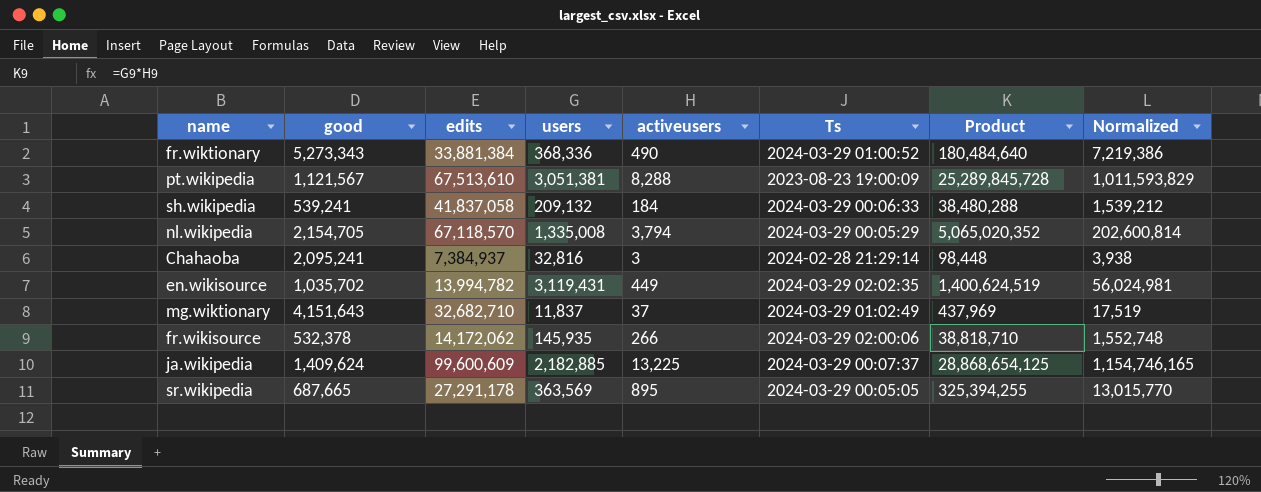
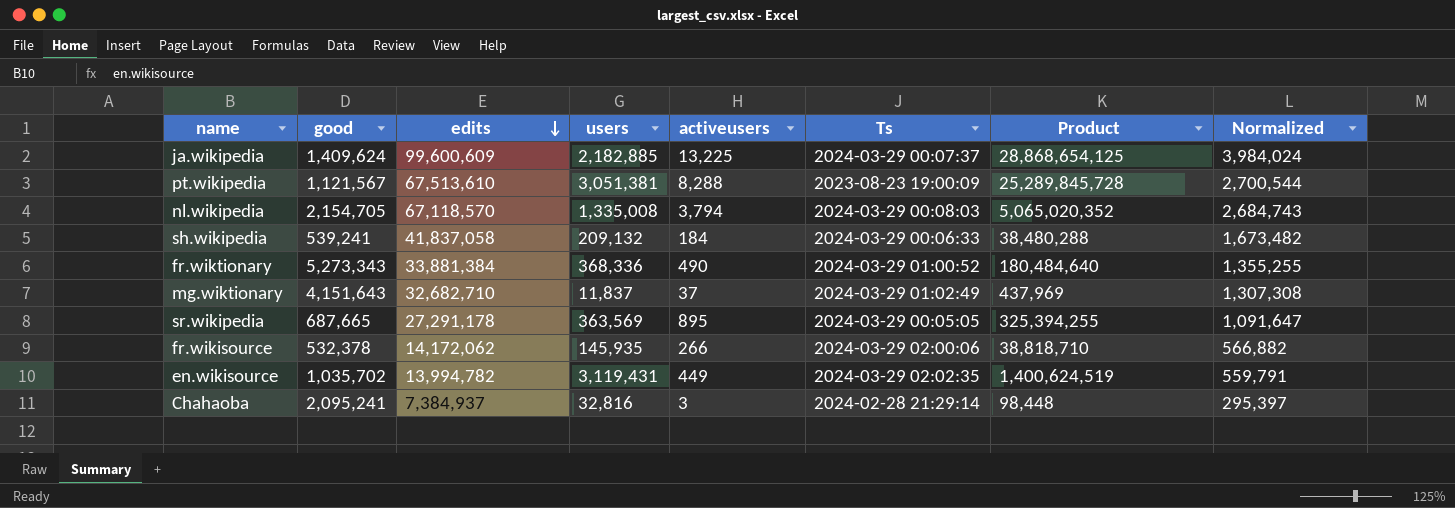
row order: none -> edits descending
column Normalized | formula: [Product] * 0.04 -> [edits] * 0.04
nl.wikipedia | Ts: 2024-03-29 00:05:29 -> 2024-03-29 00:08:03

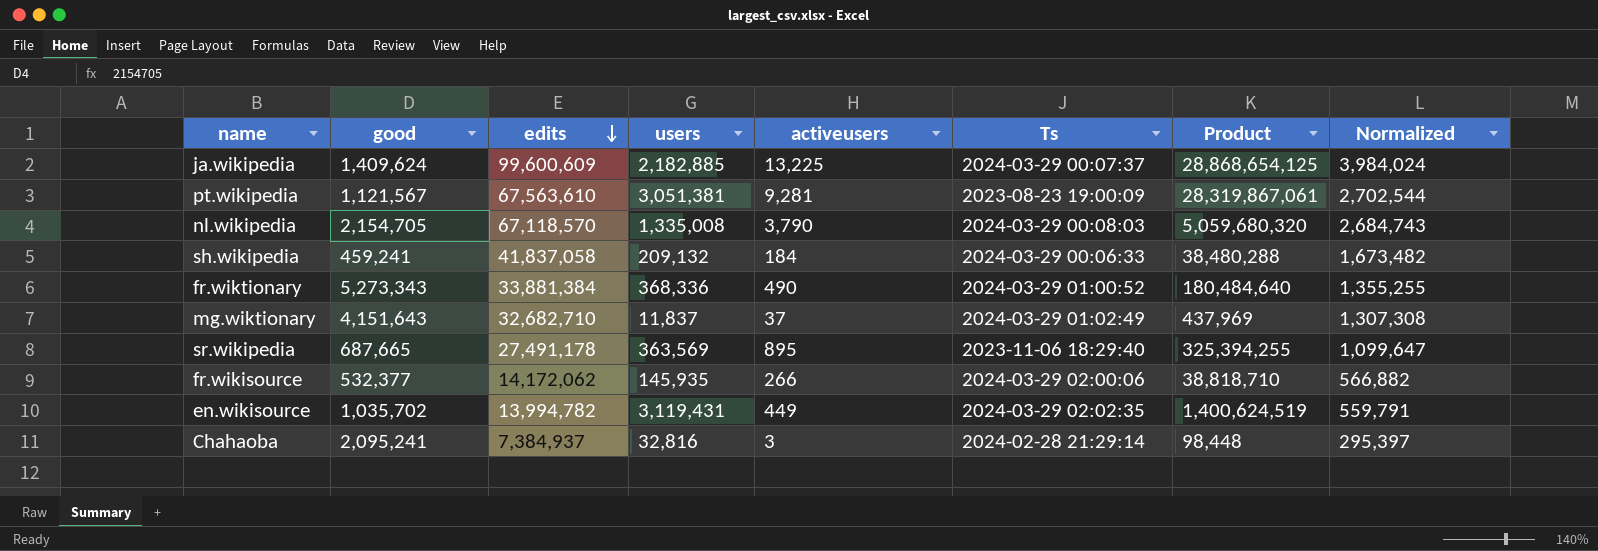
pt.wikipedia | edits: 67,513,610 -> 67,563,610
pt.wikipedia | activeusers: 8,288 -> 9,281
pt.wikipedia | Product: 25,289,845,728 -> 28,319,867,061
pt.wikipedia | Normalized: 2,700,544 -> 2,702,544
nl.wikipedia | activeusers: 3,794 -> 3,790
nl.wikipedia | Product: 5,065,020,352 -> 5,059,680,320
sh.wikipedia | good: 539,241 -> 459,241
sr.wikipedia | edits: 27,291,178 -> 27,491,178
sr.wikipedia | Ts: 2024-03-29 00:05:05 -> 2023-11-06 18:29:40
sr.wikipedia | Normalized: 1,091,647 -> 1,099,647
fr.wikisource | good: 532,378 -> 532,377

